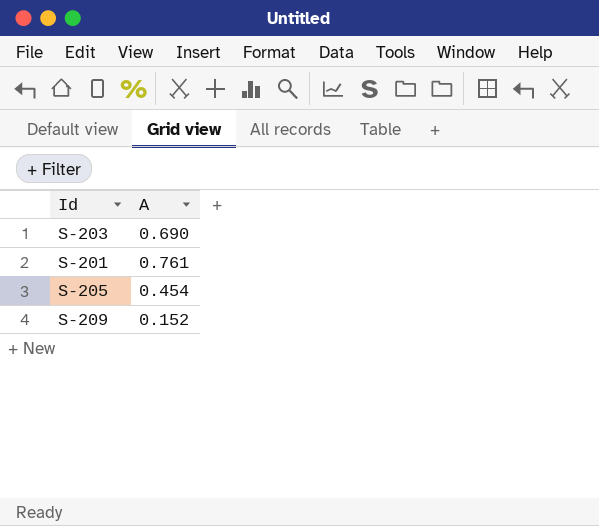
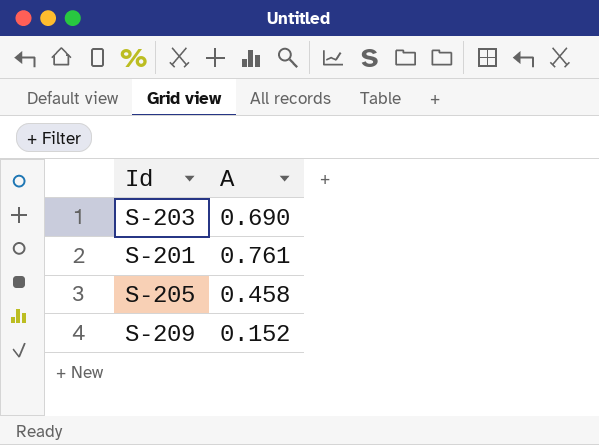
S-205 | A: 0.454 -> 0.458

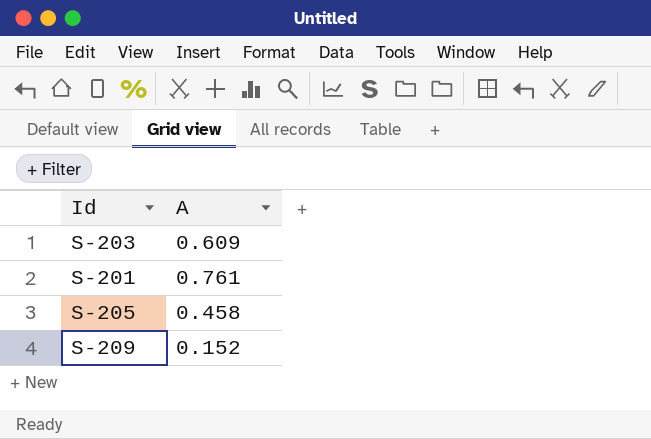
S-203 | A: 0.690 -> 0.609

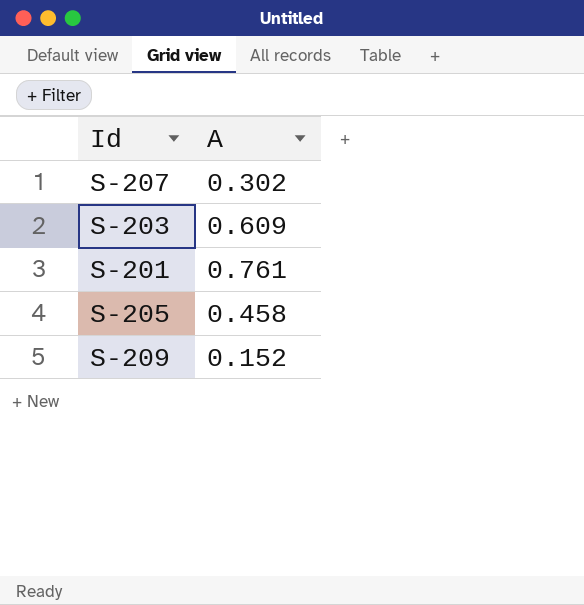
row S-207: none -> 0.302

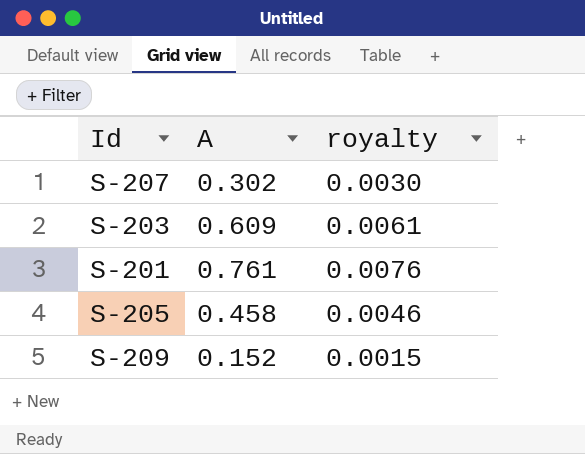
column royalty | formula: none -> [A] * 0.01

